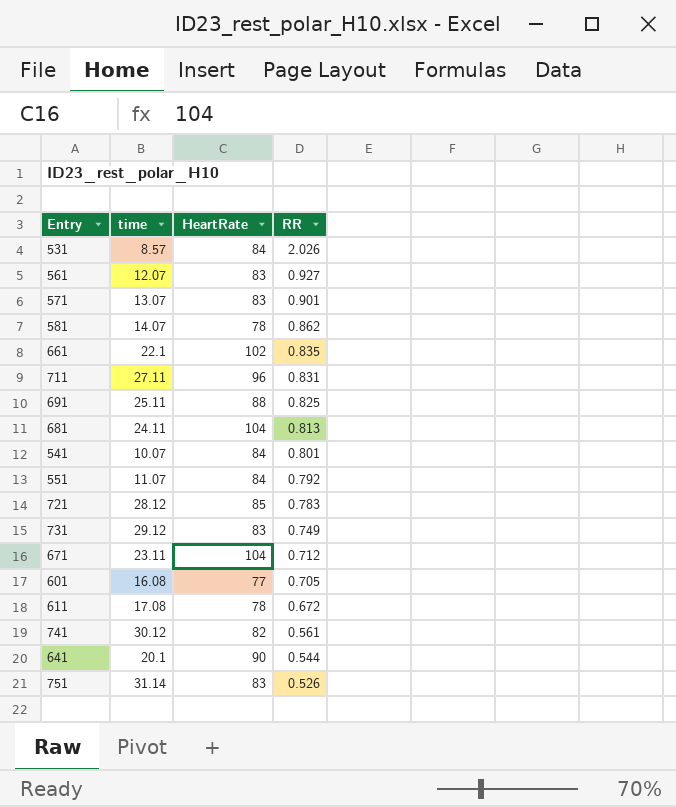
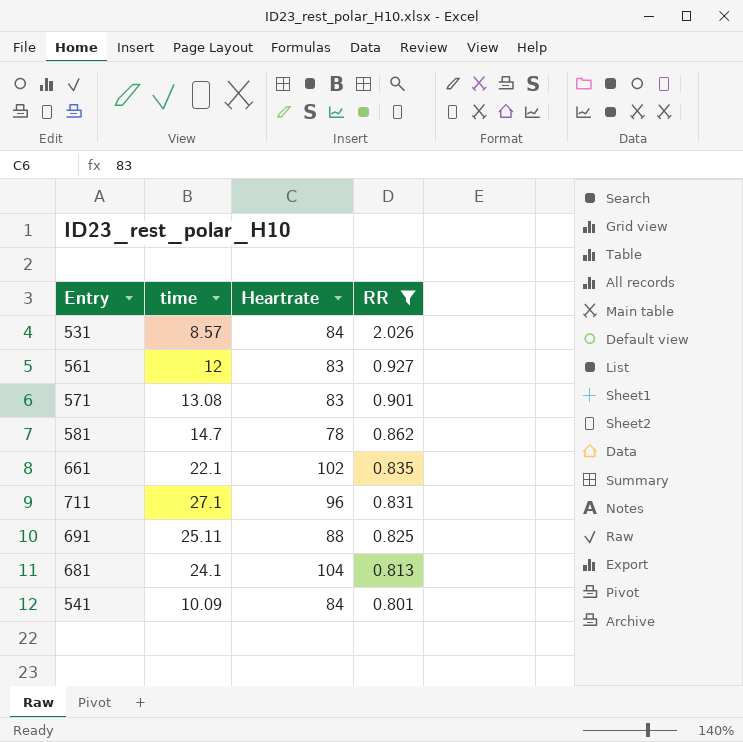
filter: none -> RR >= 0.801
column name: HeartRate -> Heartrate
561 | time: 12.07 -> 12
571 | time: 13.07 -> 13.08
581 | time: 14.07 -> 14.7
711 | time: 27.11 -> 27.1
681 | time: 24.11 -> 24.1
541 | time: 10.07 -> 10.09

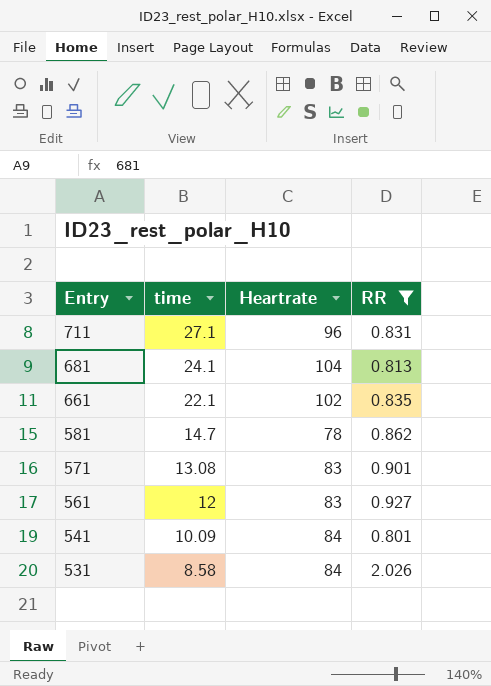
row order: RR descending -> Entry descending
row 691: 25.11 | 88 | 0.825 -> none
531 | time: 8.57 -> 8.58

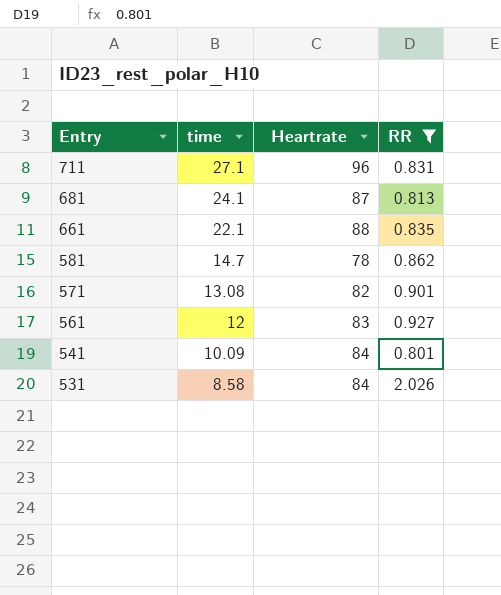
681 | Heartrate: 104 -> 87
661 | Heartrate: 102 -> 88
571 | Heartrate: 83 -> 82

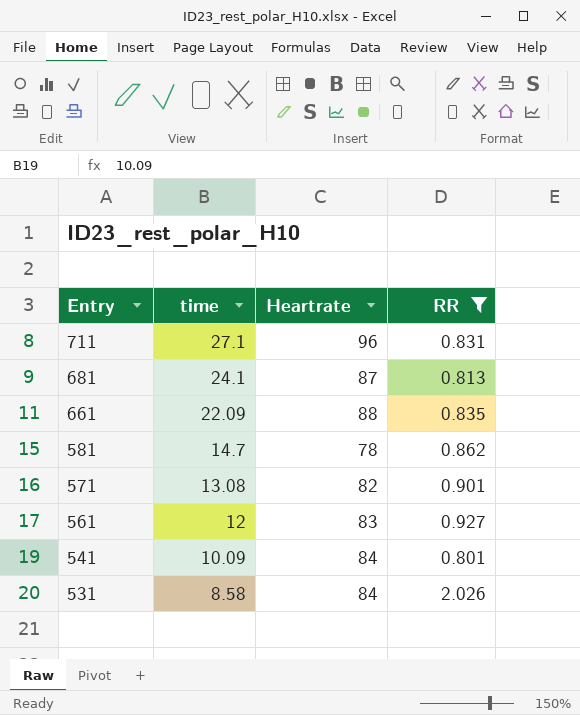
661 | time: 22.1 -> 22.09

